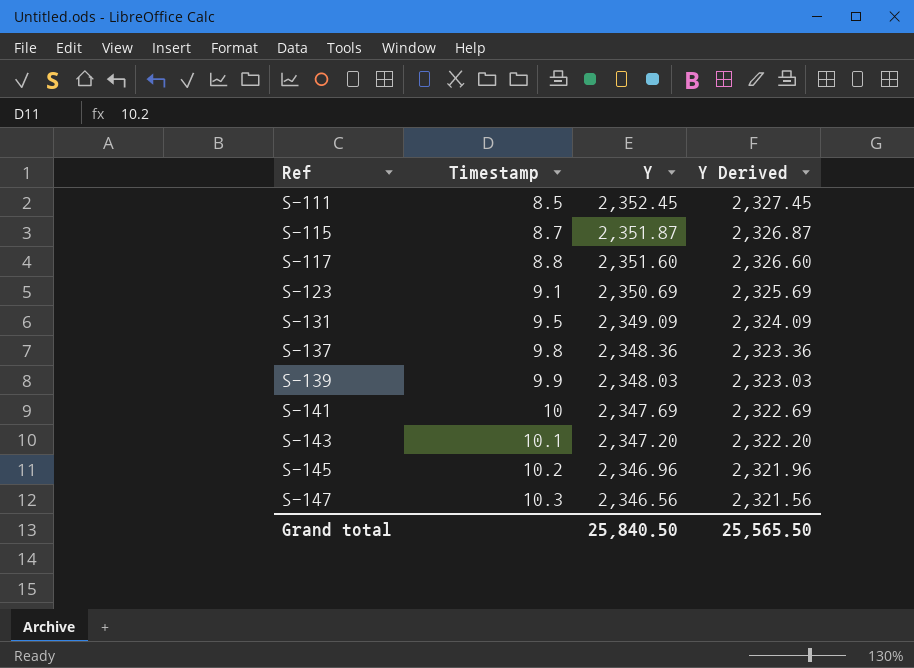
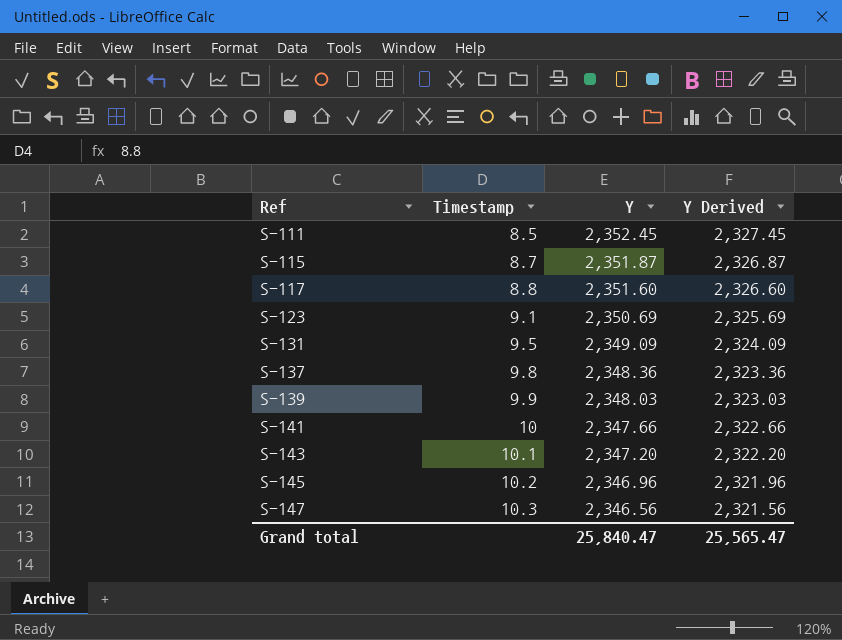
S-141 | Y: 2,347.69 -> 2,347.66
S-141 | Y Derived: 2,322.69 -> 2,322.66
Grand total | Y: 25,840.50 -> 25,840.47
Grand total | Y Derived: 25,565.50 -> 25,565.47

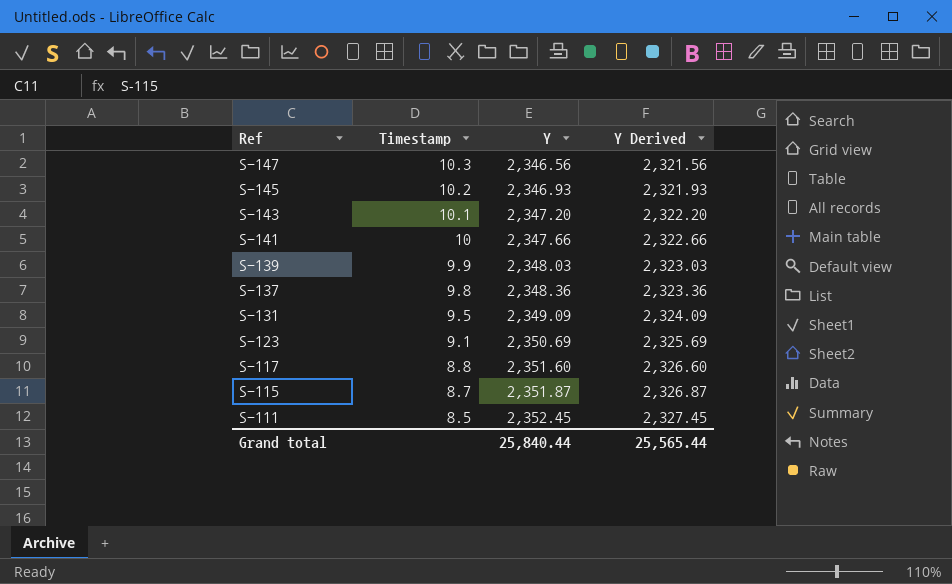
row order: Ref ascending -> Ref descending
S-145 | Y: 2,346.96 -> 2,346.93
S-145 | Y Derived: 2,321.96 -> 2,321.93
Grand total | Y: 25,840.47 -> 25,840.44
Grand total | Y Derived: 25,565.47 -> 25,565.44

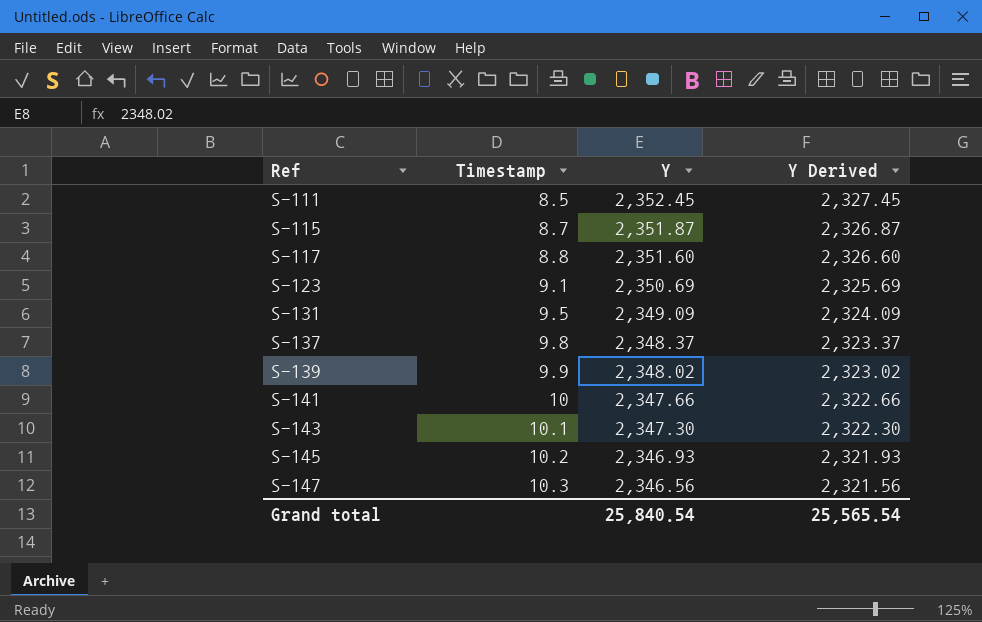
row order: Ref descending -> Ref ascending
S-137 | Y: 2,348.36 -> 2,348.37
S-137 | Y Derived: 2,323.36 -> 2,323.37
S-139 | Y: 2,348.03 -> 2,348.02
S-139 | Y Derived: 2,323.03 -> 2,323.02
S-143 | Y: 2,347.20 -> 2,347.30
S-143 | Y Derived: 2,322.20 -> 2,322.30
Grand total | Y: 25,840.44 -> 25,840.54
Grand total | Y Derived: 25,565.44 -> 25,565.54

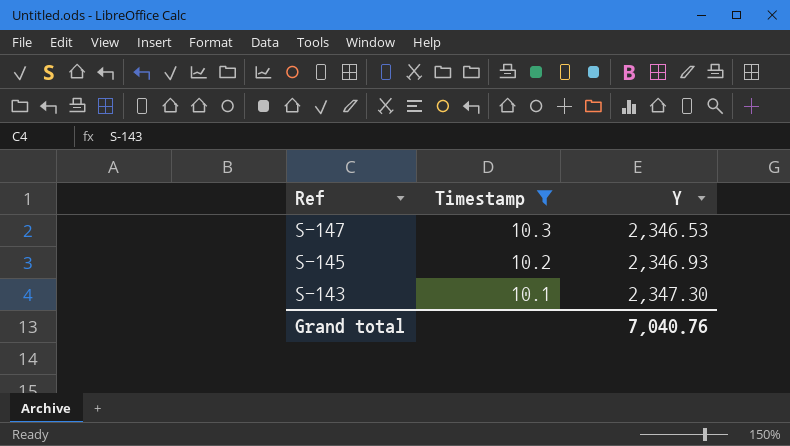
filter: none -> Timestamp >= 10.1
row order: Ref ascending -> Ref descending
column Y Derived | formula: [Y] - 25 -> none
S-147 | Y: 2,346.56 -> 2,346.53
Grand total | Y: 25,840.54 -> 7,040.76

